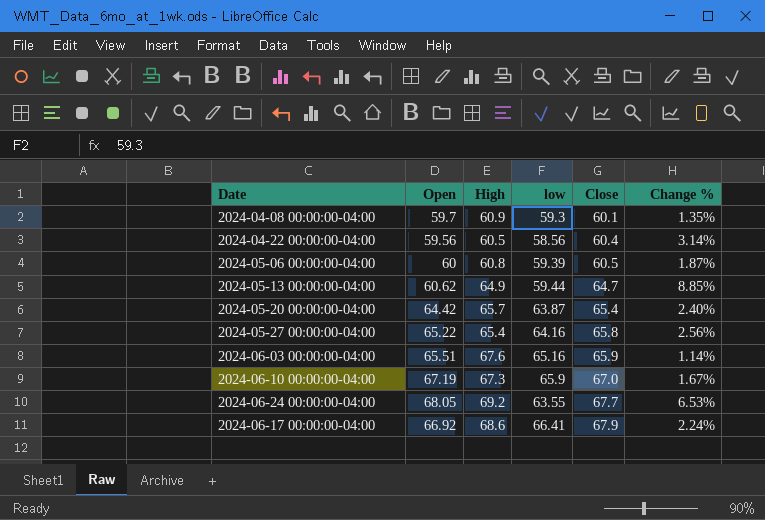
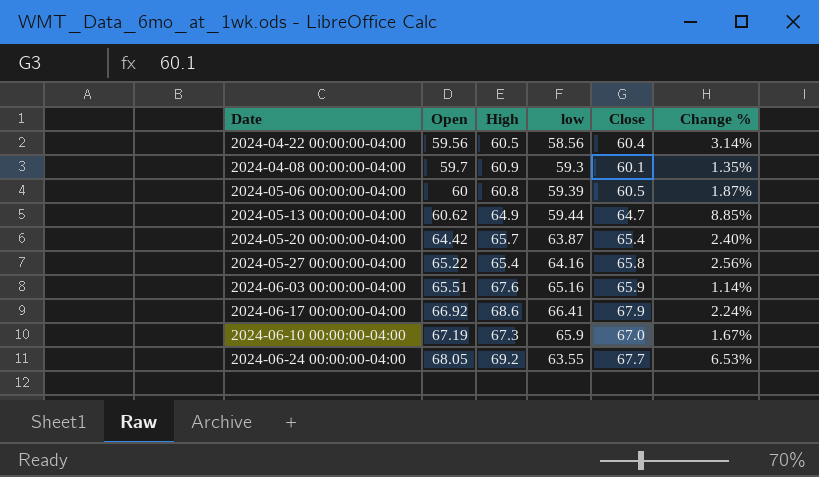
row order: Close ascending -> Open ascending

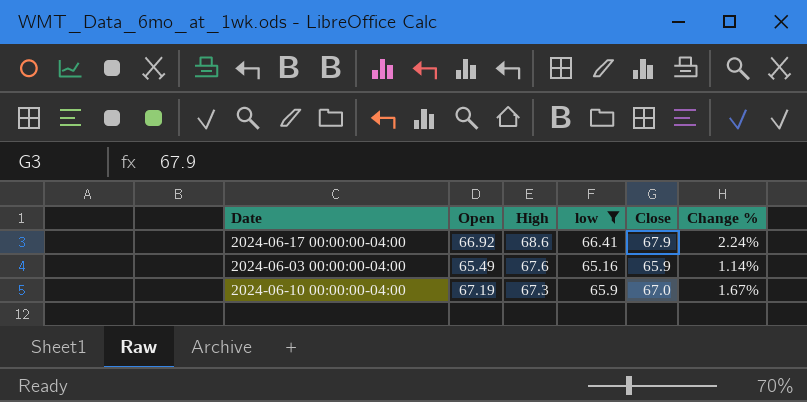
filter: none -> low >= 65.16
row order: Open ascending -> High descending
2024-06-03 00:00:00-04:00 | Open: 65.51 -> 65.49

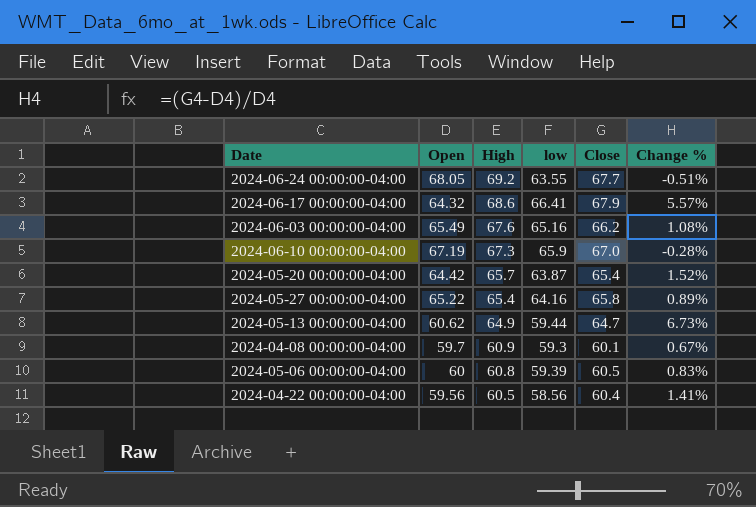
filter: low >= 65.16 -> none
column Change % | formula: ([Close] - [low]) / [low] -> ([Close] - [Open]) / [Open]
2024-06-17 00:00:00-04:00 | Open: 66.92 -> 64.32
2024-06-03 00:00:00-04:00 | Close: 65.9 -> 66.2

